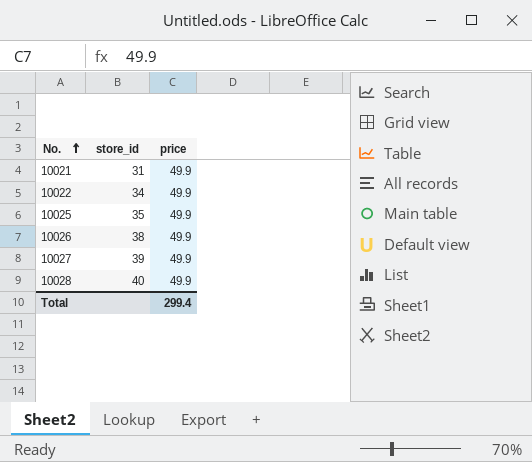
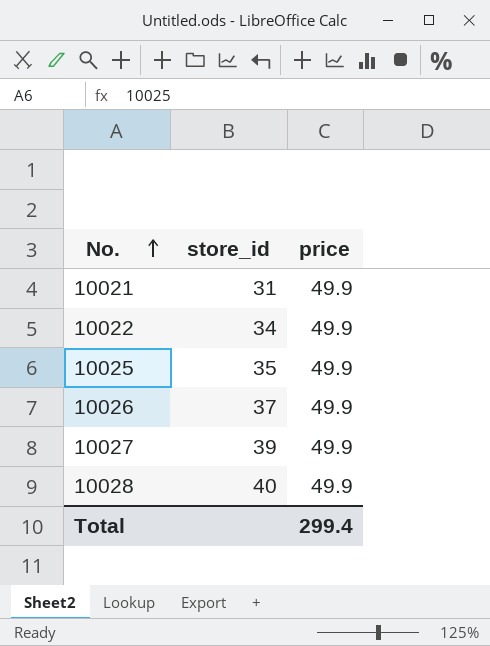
10026 | store_id: 38 -> 37

